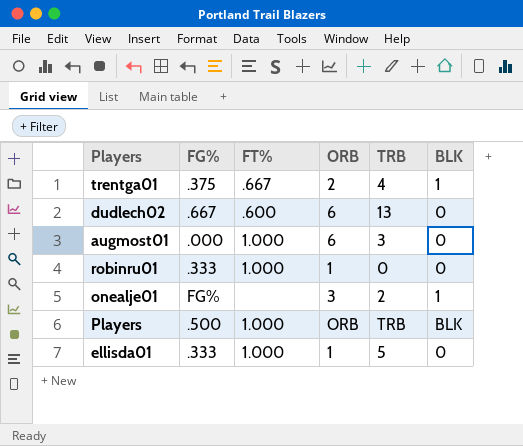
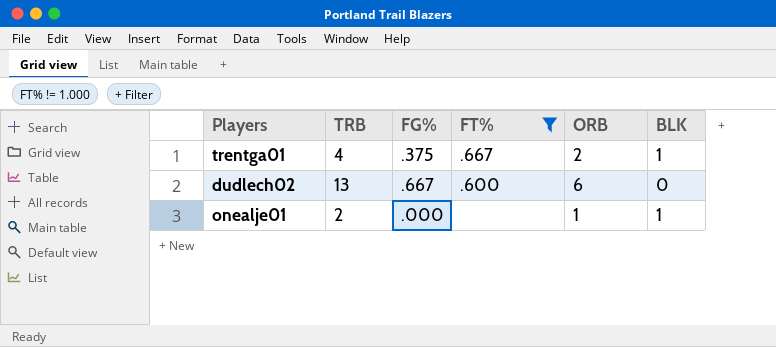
filter: none -> FT% != 1.000
column TRB | position: 5 -> 2
onealje01 | FG%: FG% -> .000
onealje01 | ORB: 3 -> 1

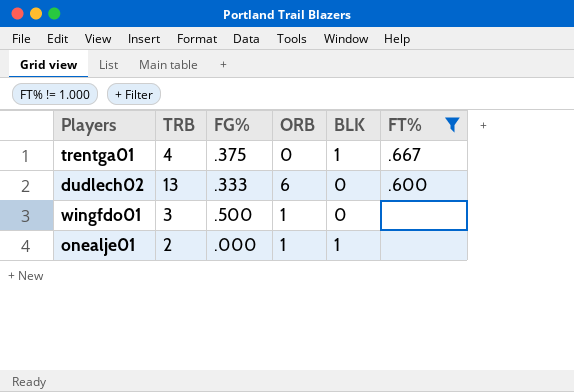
column FT% | position: 4 -> 6
trentga01 | ORB: 2 -> 0
dudlech02 | FG%: .667 -> .333
row wingfdo01: none -> 3 | .500 | 1 | 0 | none

